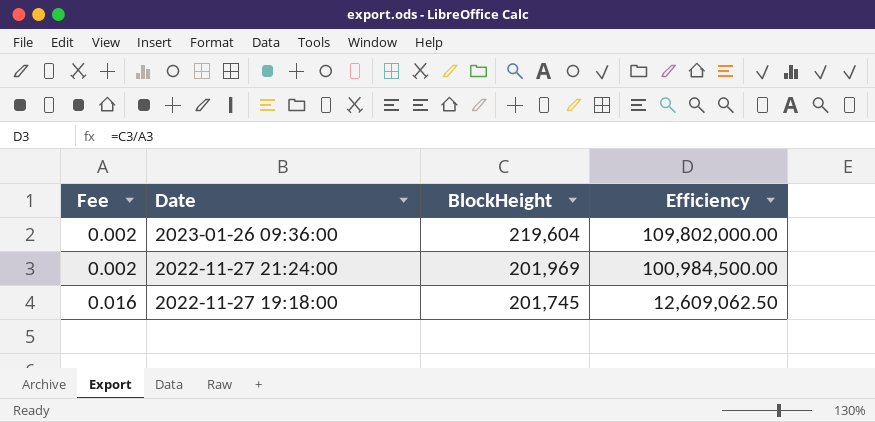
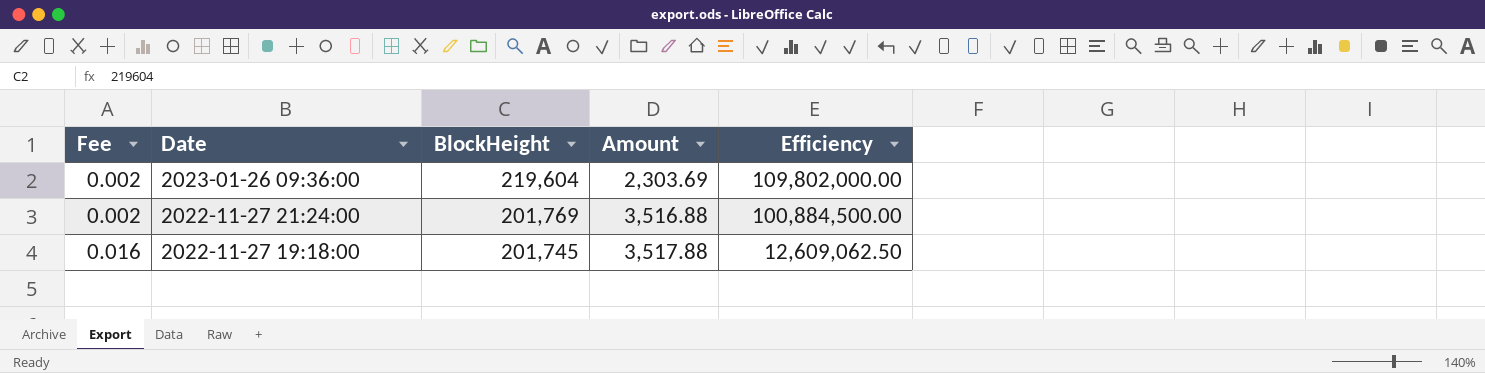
column Amount | position: none -> 4
2022-11-27 21:24:00 | BlockHeight: 201,969 -> 201,769
2022-11-27 21:24:00 | Efficiency: 100,984,500.00 -> 100,884,500.00

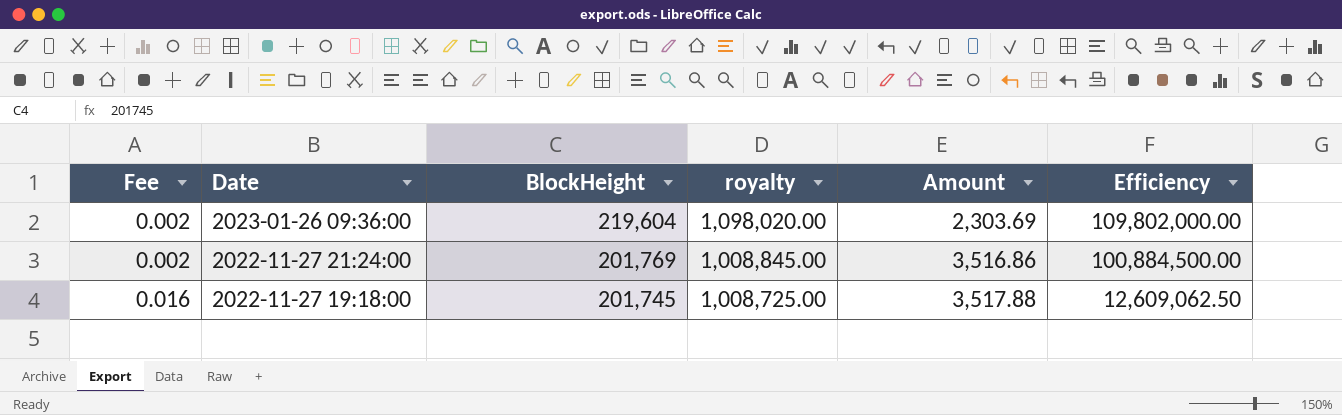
column royalty | formula: none -> [BlockHeight] * 5
2022-11-27 21:24:00 | Amount: 3,516.88 -> 3,516.86

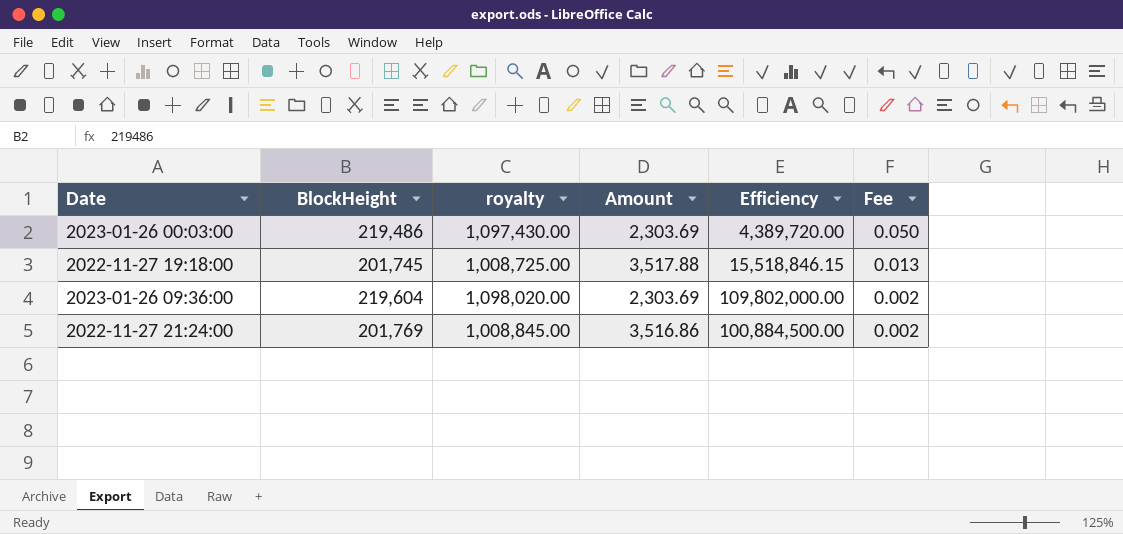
row order: Fee ascending -> Fee descending
column Fee | position: 1 -> 6
row 2023-01-26 00:03:00: none -> 219,486 | 1,097,430.00 | 2,303.69 | 4,389,720.00 | 0.050
2022-11-27 19:18:00 | Efficiency: 12,609,062.50 -> 15,518,846.15
2022-11-27 19:18:00 | Fee: 0.016 -> 0.013

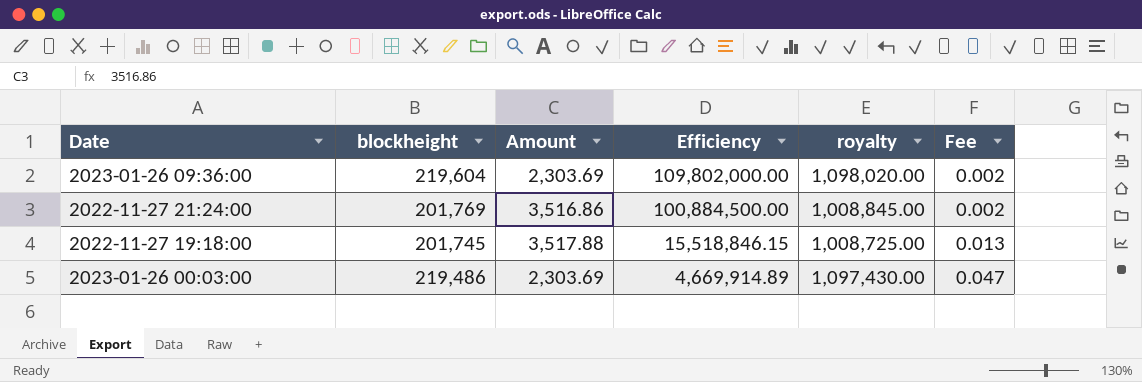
row order: Fee descending -> Efficiency descending
column name: BlockHeight -> blockheight
column royalty | position: 3 -> 5
2023-01-26 00:03:00 | Efficiency: 4,389,720.00 -> 4,669,914.89
2023-01-26 00:03:00 | Fee: 0.050 -> 0.047

